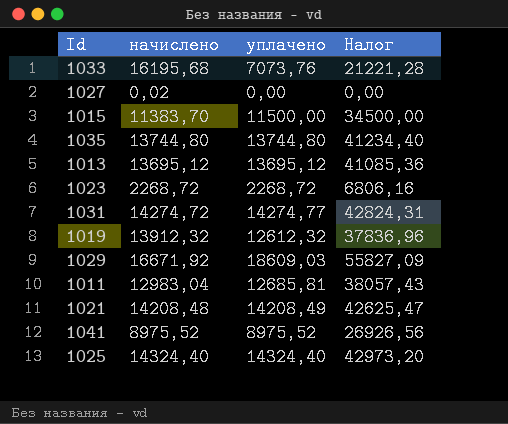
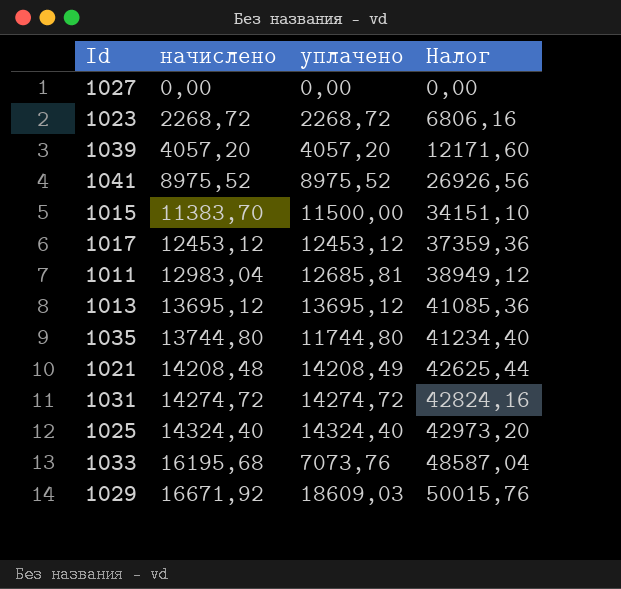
row order: none -> начислено ascending
column Налог | formula: [уплачено] * 3 -> [начислено] * 3
row 1019: 13912,32 | 12612,32 | 37836,96 -> none
1027 | начислено: 0,02 -> 0,00
row 1039: none -> 4057,20 | 4057,20 | 12171,60
row 1017: none -> 12453,12 | 12453,12 | 37359,36
1035 | уплачено: 13744,80 -> 11744,80
1031 | уплачено: 14274,77 -> 14274,72

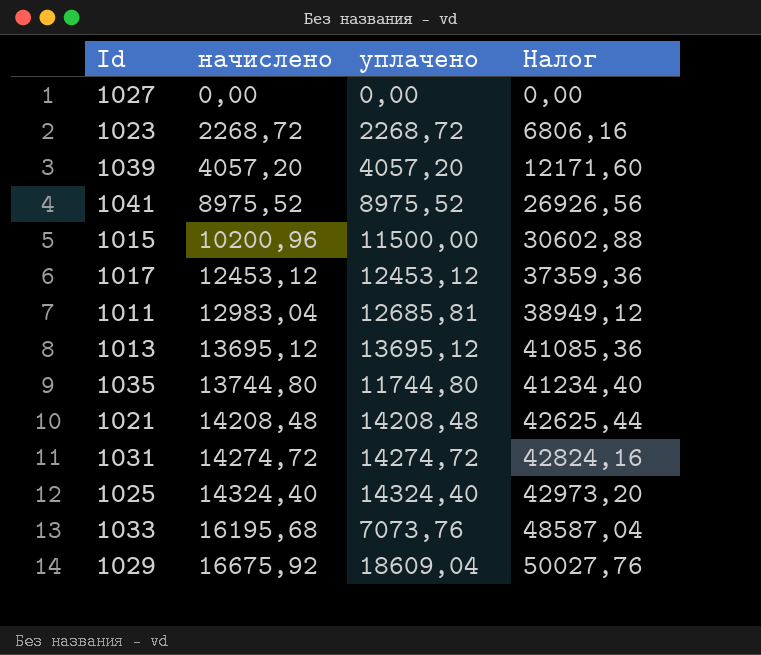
1015 | начислено: 11383,70 -> 10200,96
1015 | Налог: 34151,10 -> 30602,88
1021 | уплачено: 14208,49 -> 14208,48
1029 | начислено: 16671,92 -> 16675,92
1029 | уплачено: 18609,03 -> 18609,04
1029 | Налог: 50015,76 -> 50027,76

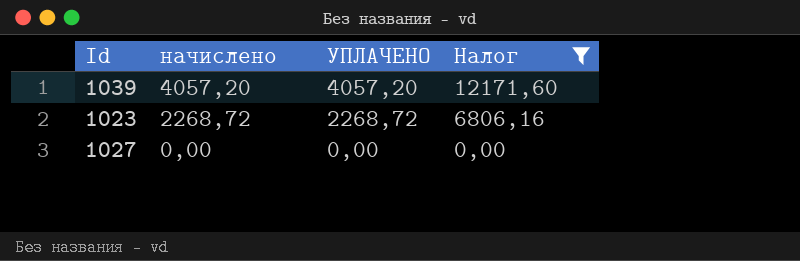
filter: none -> Налог <= 12171,60
row order: начислено ascending -> начислено descending
column name: уплачено -> УПЛАЧЕНО

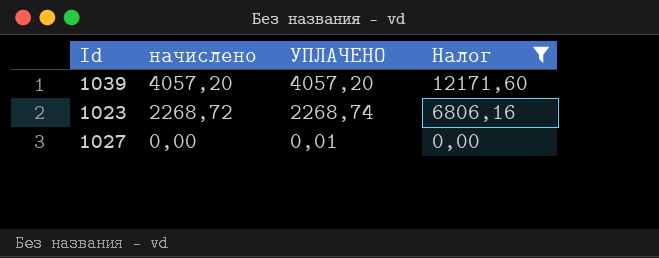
1023 | УПЛАЧЕНО: 2268,72 -> 2268,74
1027 | УПЛАЧЕНО: 0,00 -> 0,01

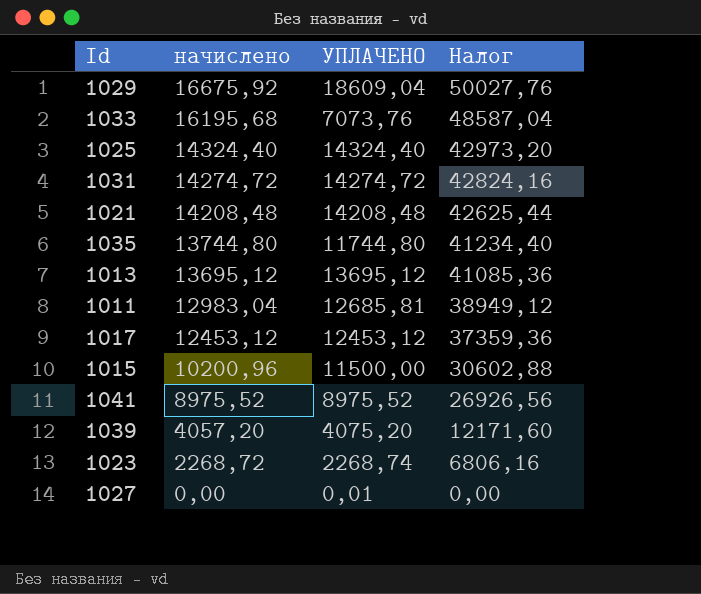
filter: Налог <= 12171,60 -> none
1039 | УПЛАЧЕНО: 4057,20 -> 4075,20

